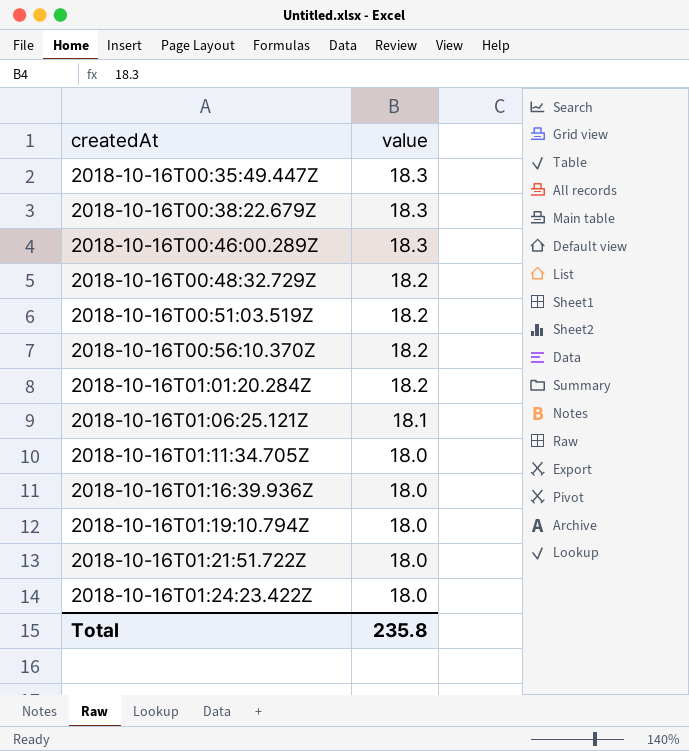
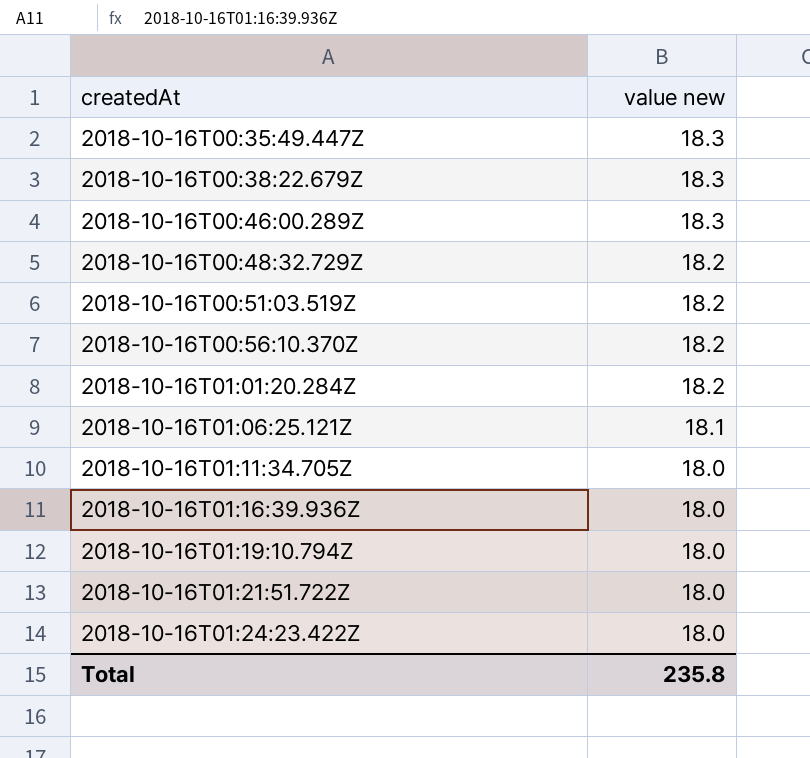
column name: value -> value new

